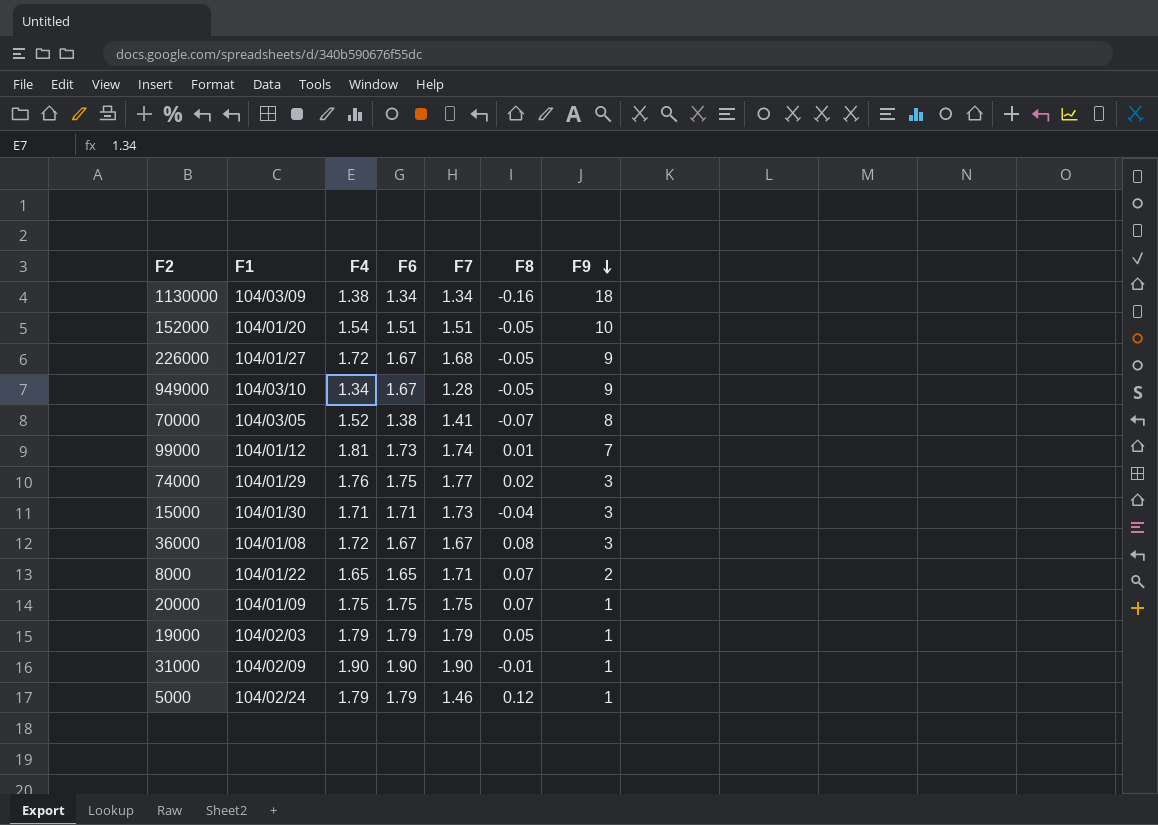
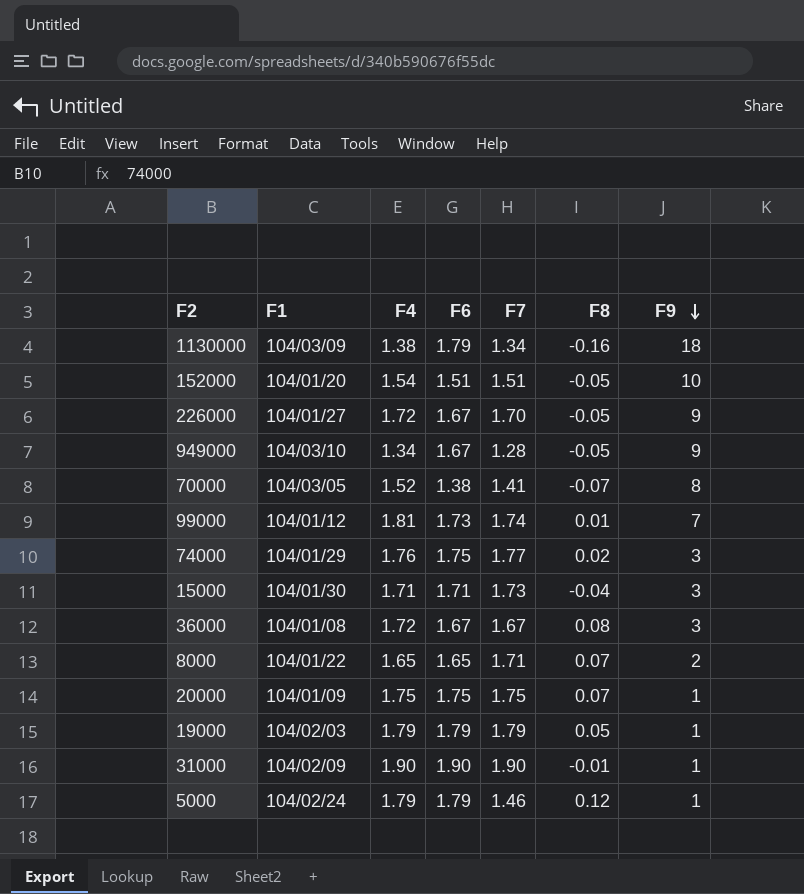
1130000 | F6: 1.34 -> 1.79
226000 | F7: 1.68 -> 1.70

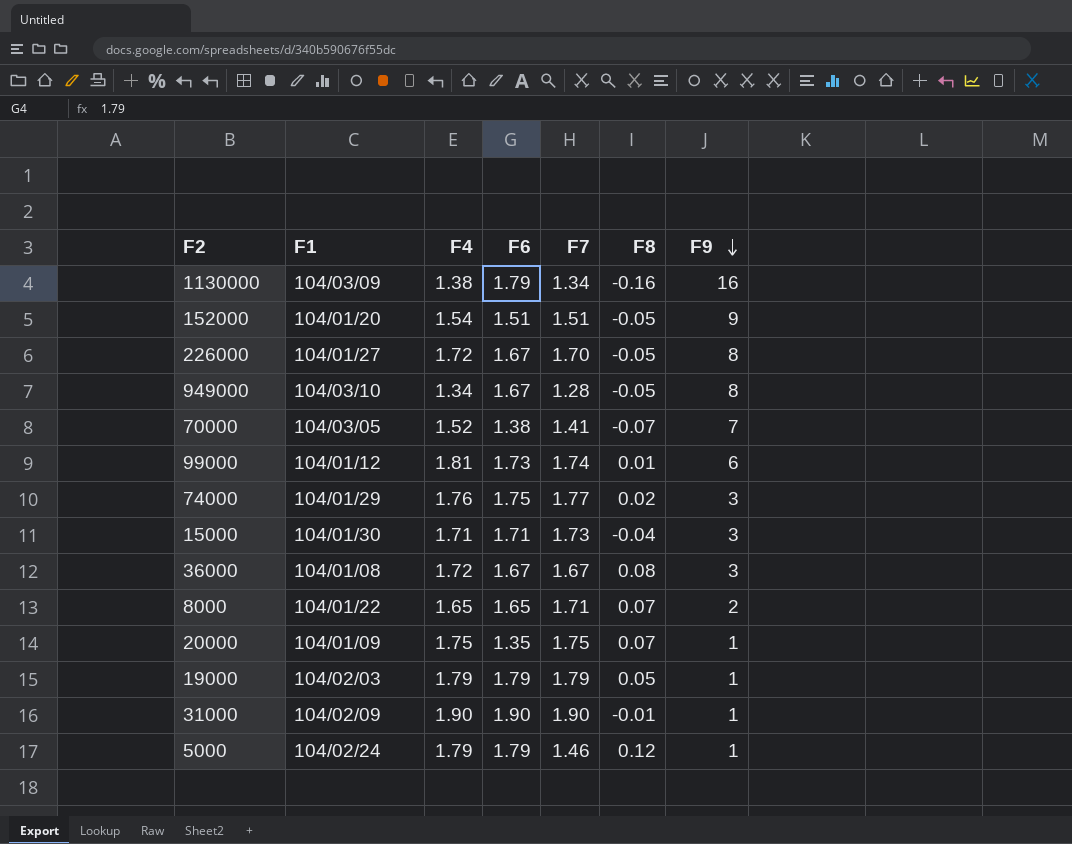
1130000 | F9: 18 -> 16
152000 | F9: 10 -> 9
226000 | F9: 9 -> 8
949000 | F9: 9 -> 8
70000 | F9: 8 -> 7
99000 | F9: 7 -> 6
20000 | F6: 1.75 -> 1.35

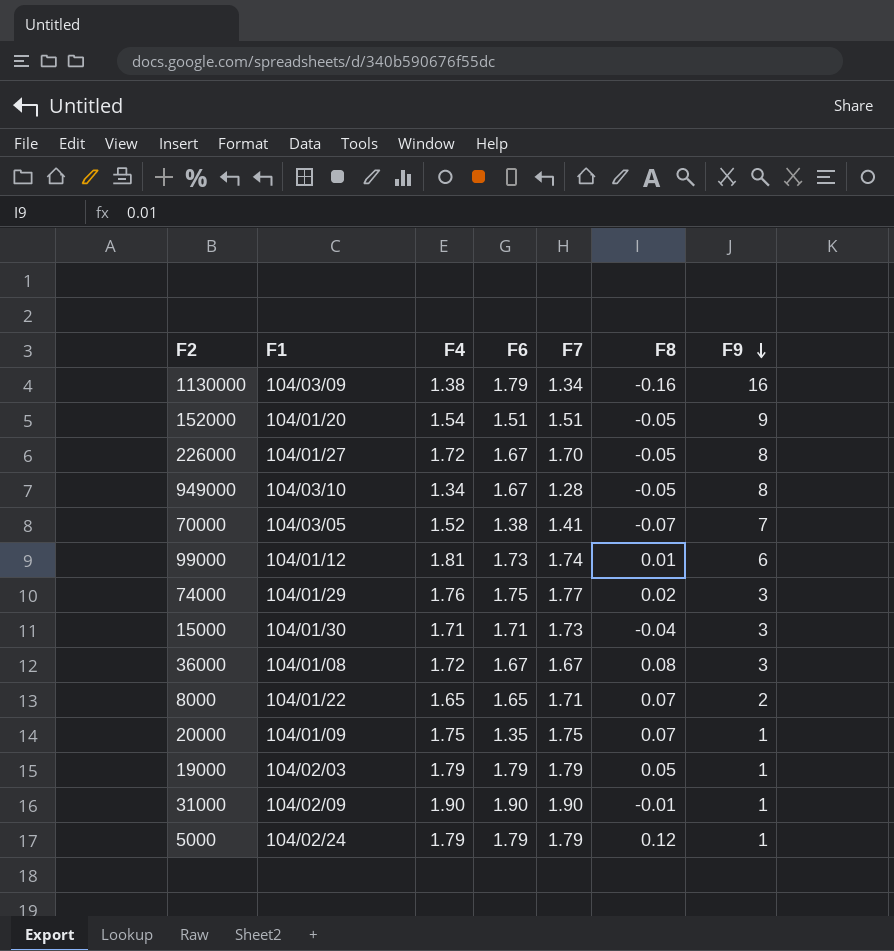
5000 | F7: 1.46 -> 1.79

